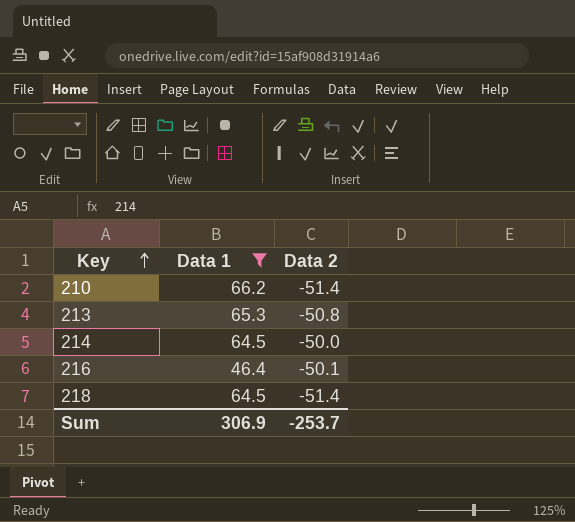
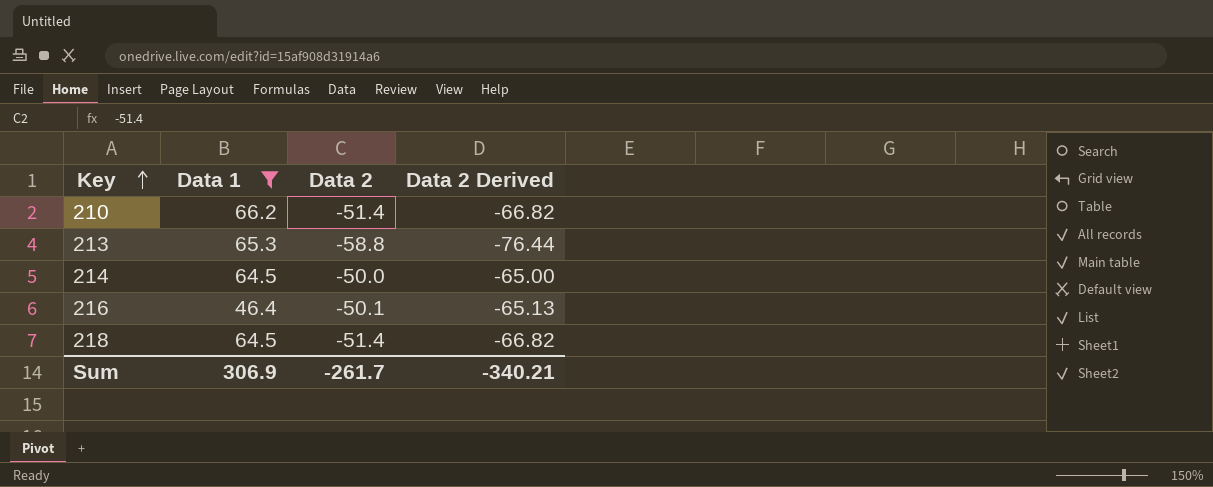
column Data 2 Derived | formula: none -> [Data 2] * 1.3
213 | Data 2: -50.8 -> -58.8
Sum | Data 2: -253.7 -> -261.7

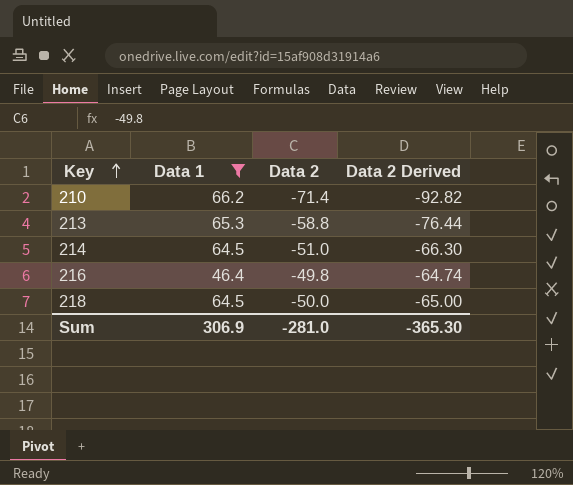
210 | Data 2: -51.4 -> -71.4
210 | Data 2 Derived: -66.82 -> -92.82
214 | Data 2: -50.0 -> -51.0
214 | Data 2 Derived: -65.00 -> -66.30
216 | Data 2: -50.1 -> -49.8
216 | Data 2 Derived: -65.13 -> -64.74
218 | Data 2: -51.4 -> -50.0
218 | Data 2 Derived: -66.82 -> -65.00
Sum | Data 2: -261.7 -> -281.0
Sum | Data 2 Derived: -340.21 -> -365.30

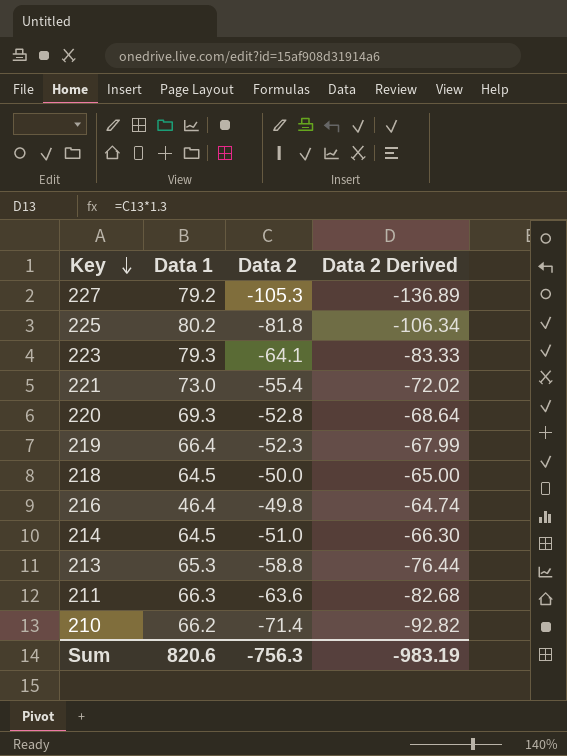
filter: Data 1 <= 66.2 -> none
row order: Key ascending -> Key descending
Sum | Data 1: 306.9 -> 820.6
Sum | Data 2: -281.0 -> -756.3
Sum | Data 2 Derived: -365.30 -> -983.19

